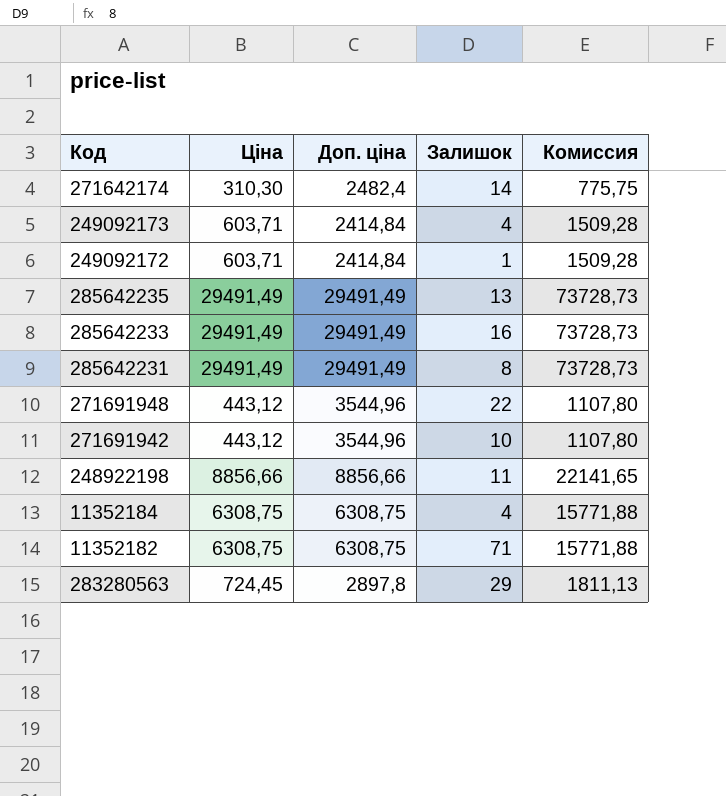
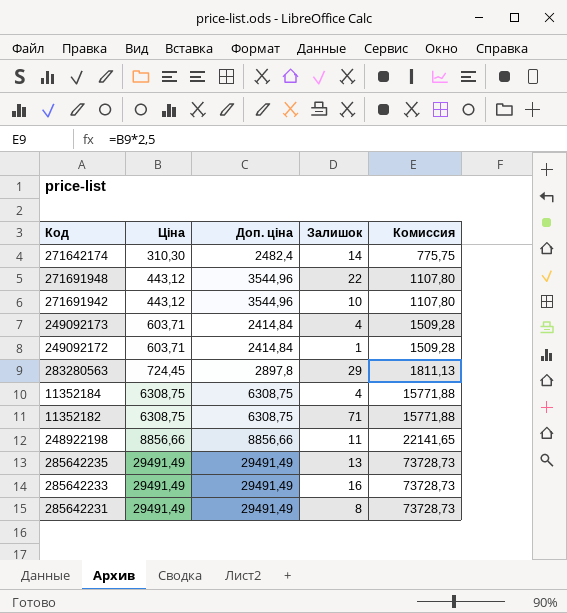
row order: none -> Ціна ascending

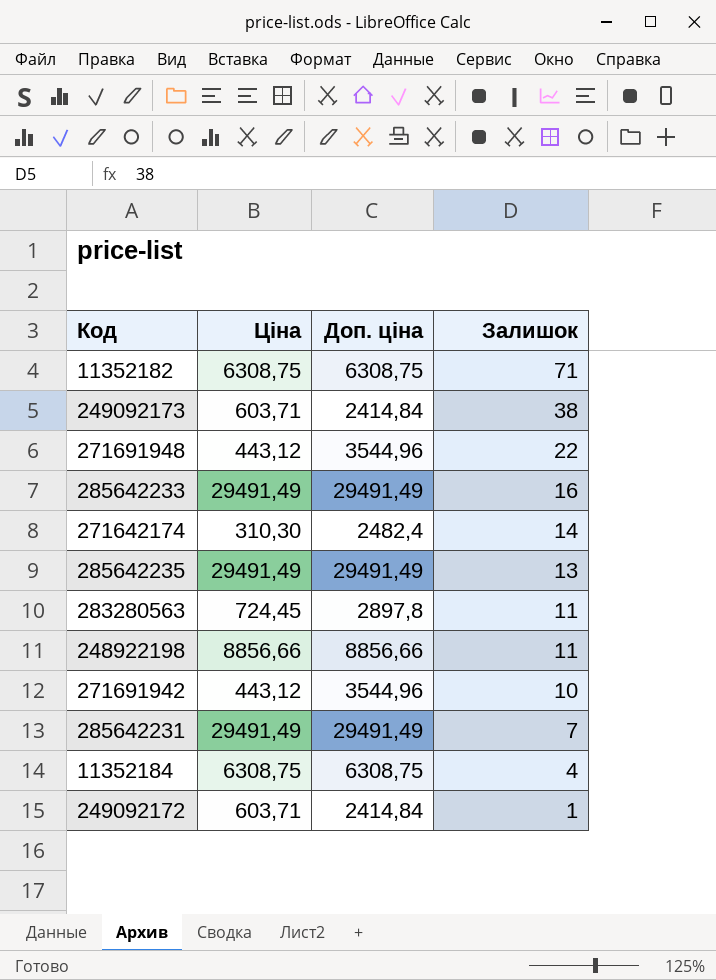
row order: Ціна ascending -> Залишок descending
column Комиссия | formula: [Ціна] * 2,5 -> none
249092173 | Залишок: 4 -> 38
283280563 | Залишок: 29 -> 11
285642231 | Залишок: 8 -> 7

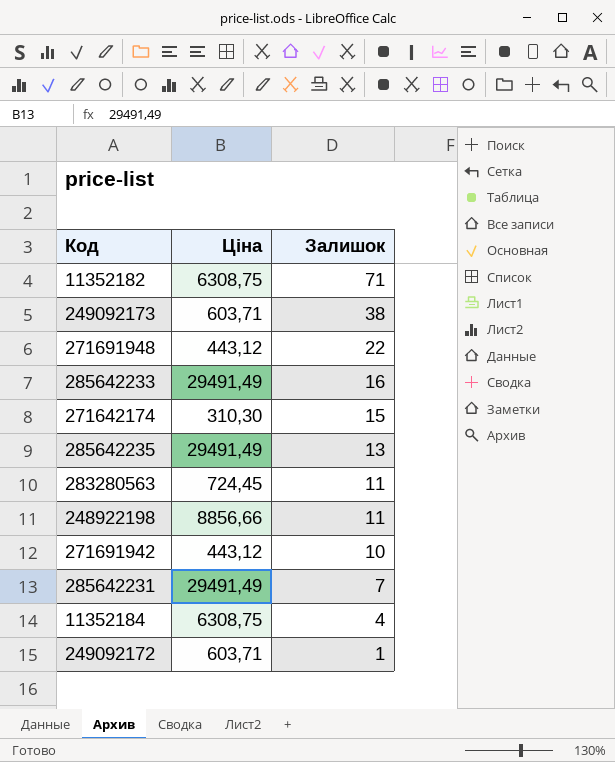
column Доп. ціна | position: 3 -> none
271642174 | Залишок: 14 -> 15

